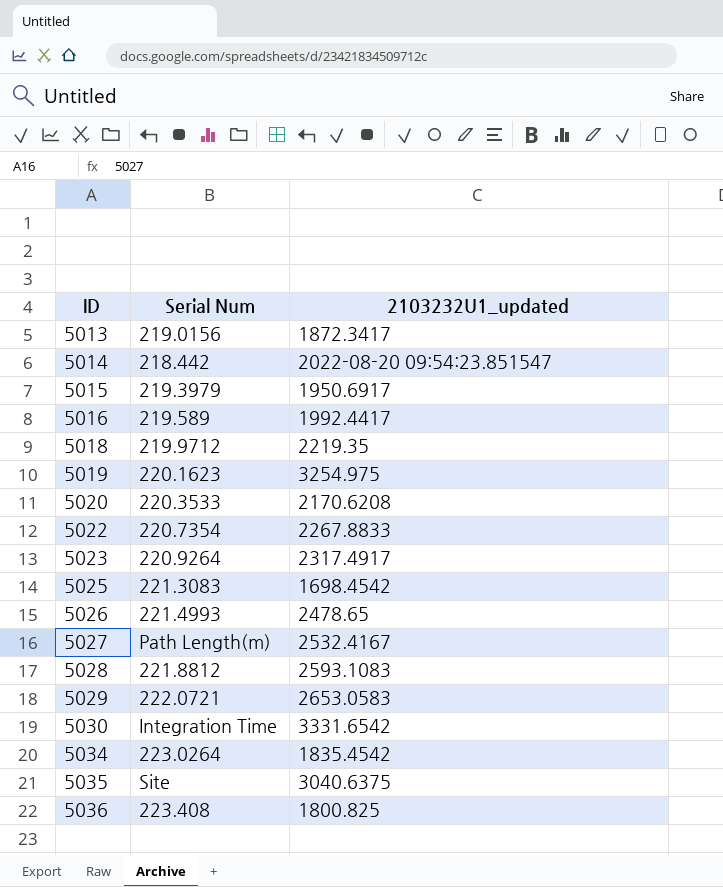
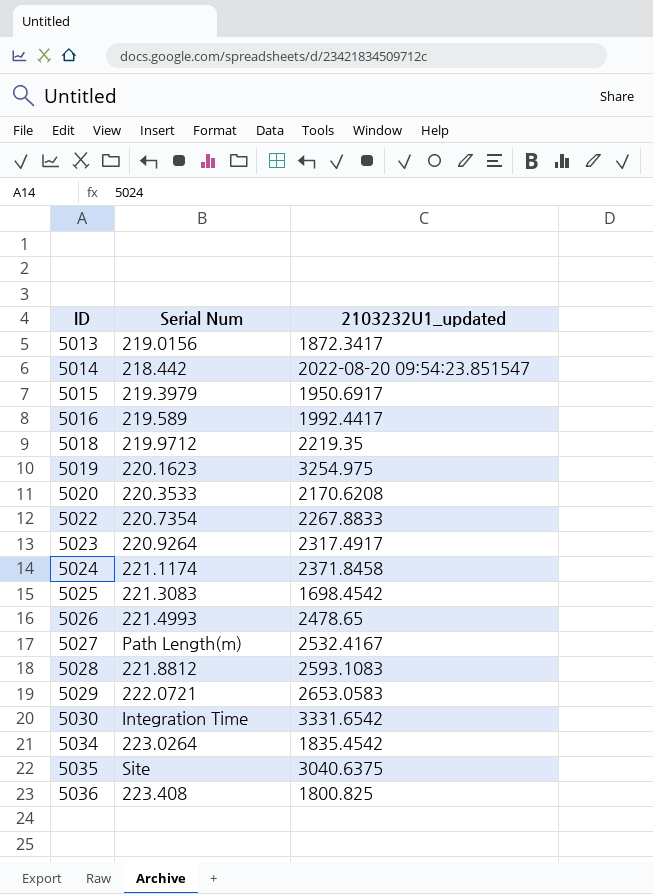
row 5024: none -> 221.1174 | 2371.8458

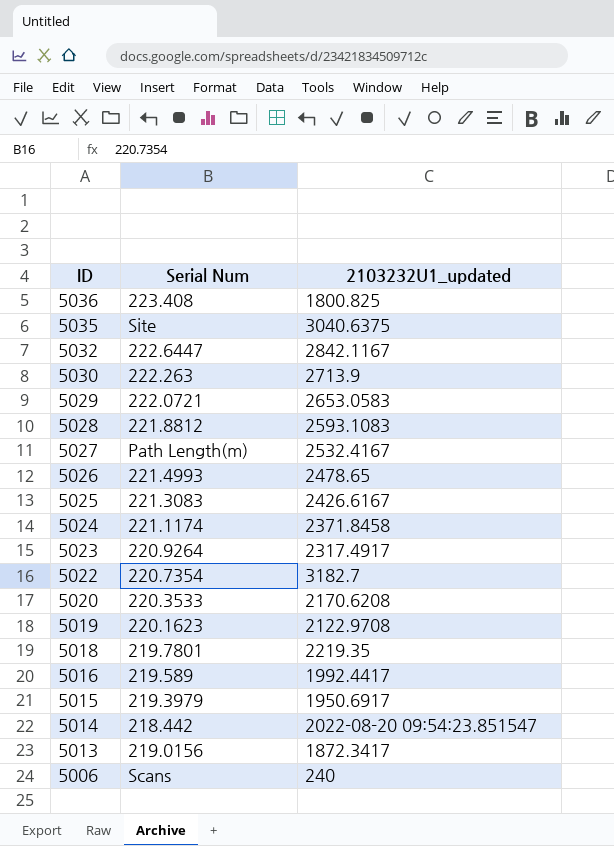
row order: ID ascending -> ID descending
row 5034: 223.0264 | 1835.4542 -> none
row 5032: none -> 222.6447 | 2842.1167
5030 | Serial Num: Integration Time -> 222.263
5030 | 2103232U1_updated: 3331.6542 -> 2713.9
5025 | 2103232U1_updated: 1698.4542 -> 2426.6167
5022 | 2103232U1_updated: 2267.8833 -> 3182.7
5019 | 2103232U1_updated: 3254.975 -> 2122.9708
5018 | Serial Num: 219.9712 -> 219.7801
row 5006: none -> Scans | 240

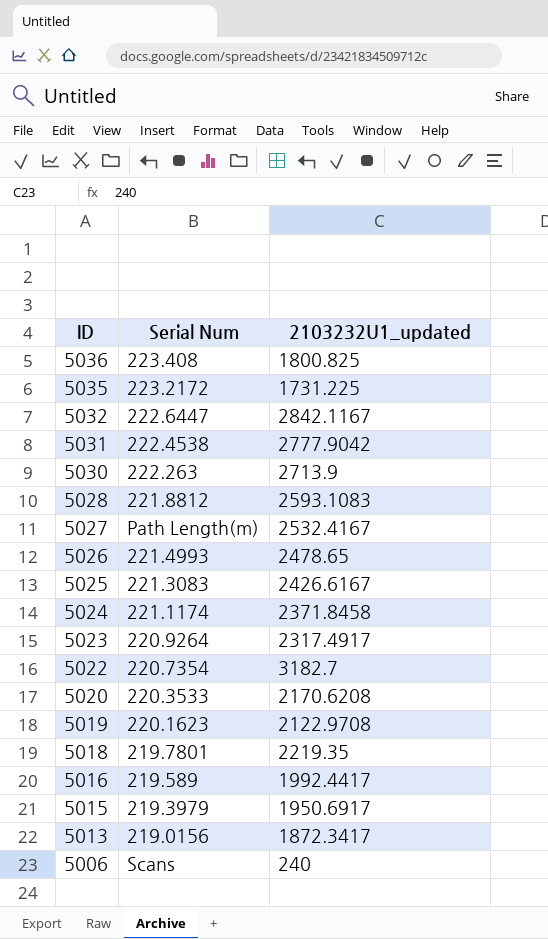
row 5029: 222.0721 | 2653.0583 -> none
row 5014: 218.442 | 2022-08-20 09:54:23.851547 -> none
5035 | Serial Num: Site -> 223.2172
5035 | 2103232U1_updated: 3040.6375 -> 1731.225
row 5031: none -> 222.4538 | 2777.9042

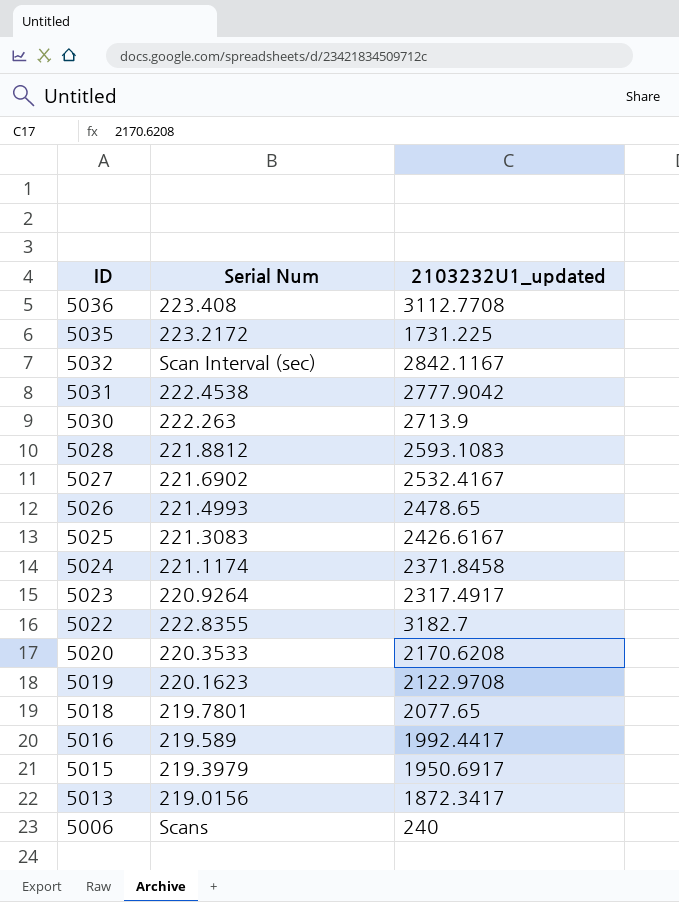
5036 | 2103232U1_updated: 1800.825 -> 3112.7708
5032 | Serial Num: 222.6447 -> Scan Interval (sec)
5027 | Serial Num: Path Length(m) -> 221.6902
5022 | Serial Num: 220.7354 -> 222.8355
5018 | 2103232U1_updated: 2219.35 -> 2077.65

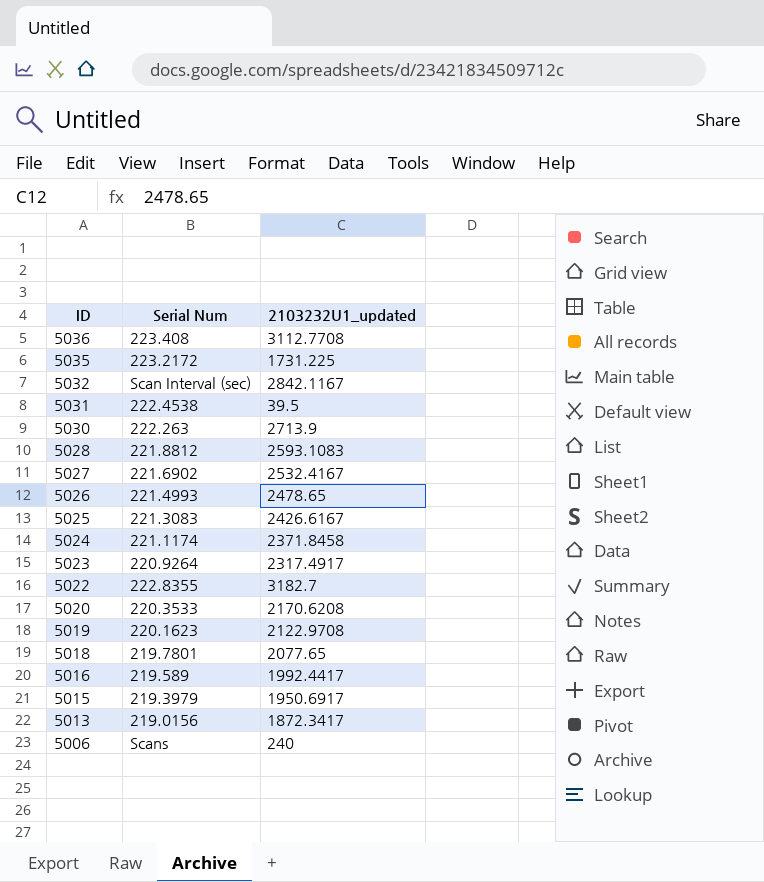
5031 | 2103232U1_updated: 2777.9042 -> 39.5

